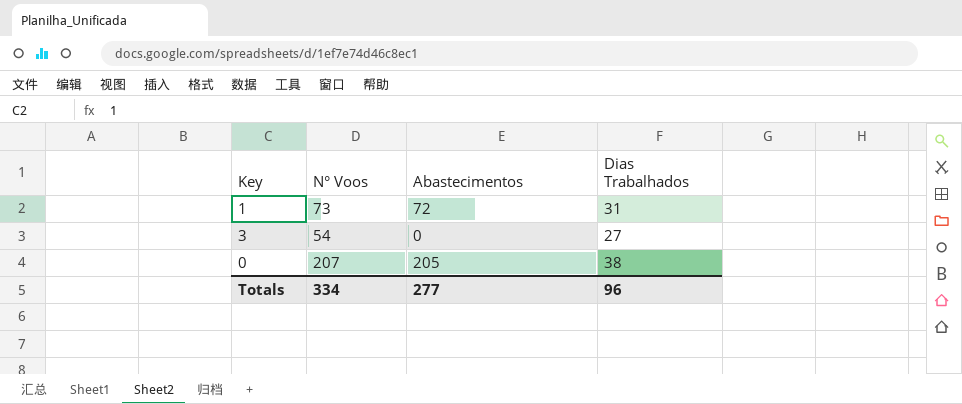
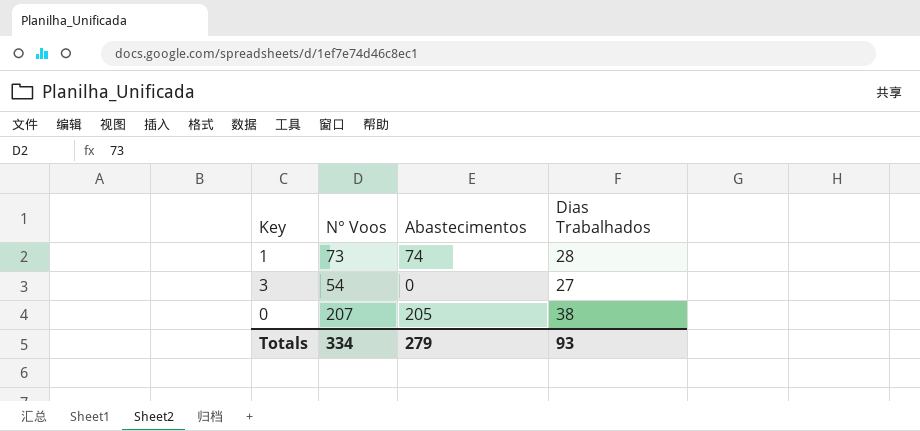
1 | Abastecimentos: 72 -> 74
1 | Dias Trabalhados: 31 -> 28
Totals | Abastecimentos: 277 -> 279
Totals | Dias Trabalhados: 96 -> 93

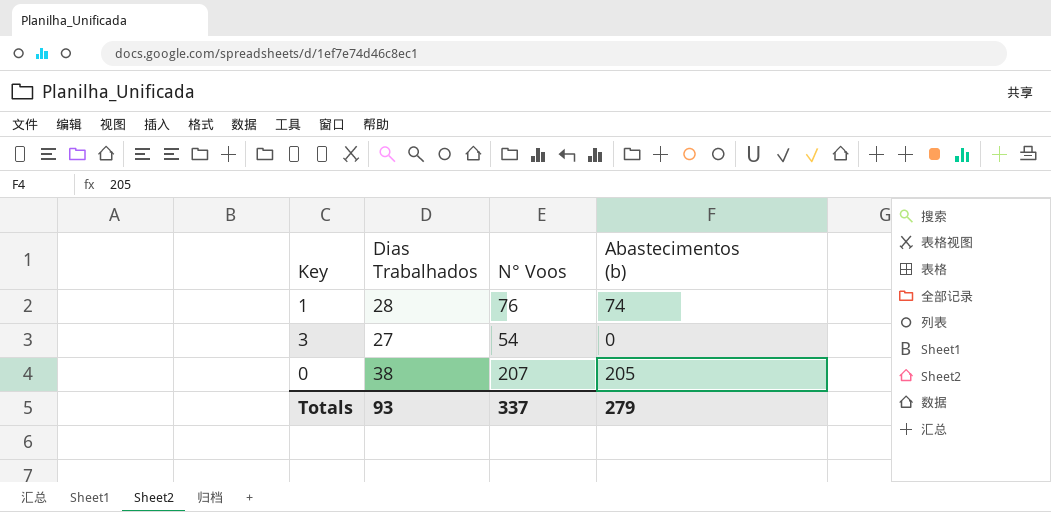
column Dias Trabalhados | position: 4 -> 2
column name: Abastecimentos -> Abastecimentos (b)
1 | N° Voos: 73 -> 76
Totals | N° Voos: 334 -> 337

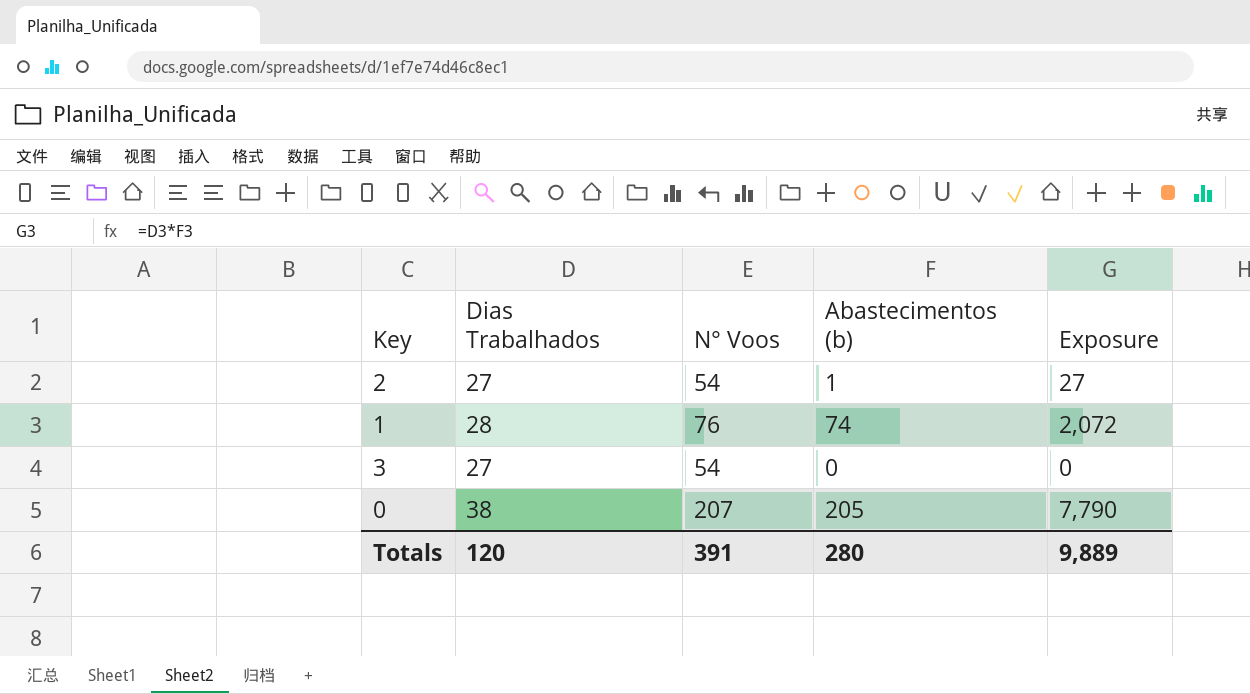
column Exposure | formula: none -> [Dias Trabalhados] * [Abastecimentos (b)]
row 2: none -> 27 | 54 | 1 | 27
Totals | Dias Trabalhados: 93 -> 120
Totals | N° Voos: 337 -> 391
Totals | Abastecimentos (b): 279 -> 280

